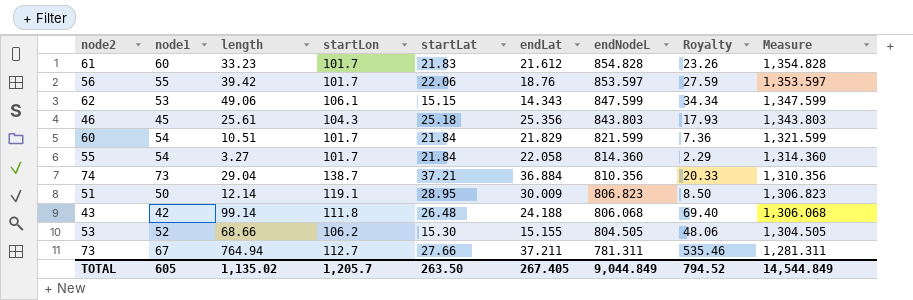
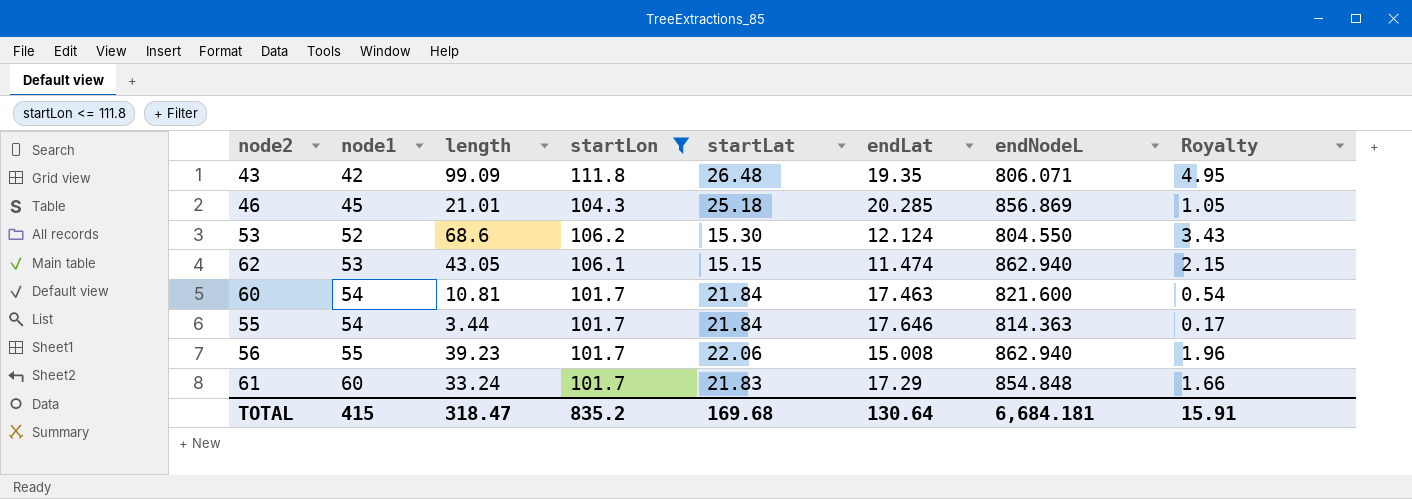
filter: none -> startLon <= 111.8
row order: endNodeL descending -> node1 ascending
column Measure | formula: [endNodeL] + 500 -> none
column Royalty | formula: [length] * 0.7 -> [length] * 0.05
43 | length: 99.14 -> 99.09
43 | endLat: 24.188 -> 19.35
43 | endNodeL: 806.068 -> 806.071
46 | length: 25.61 -> 21.01
46 | endLat: 25.356 -> 20.285
46 | endNodeL: 843.803 -> 856.869
53 | length: 68.66 -> 68.6
53 | endLat: 15.155 -> 12.124
53 | endNodeL: 804.505 -> 804.550
62 | length: 49.06 -> 43.05
62 | endLat: 14.343 -> 11.474
62 | endNodeL: 847.599 -> 862.940
60 | length: 10.51 -> 10.81
60 | endLat: 21.829 -> 17.463
60 | endNodeL: 821.599 -> 821.600
55 | length: 3.27 -> 3.44
55 | endLat: 22.058 -> 17.646
55 | endNodeL: 814.360 -> 814.363
56 | length: 39.42 -> 39.23
56 | endLat: 18.76 -> 15.008
56 | endNodeL: 853.597 -> 862.940
61 | length: 33.23 -> 33.24
61 | endLat: 21.612 -> 17.29
61 | endNodeL: 854.828 -> 854.848
TOTAL | node1: 605 -> 415
TOTAL | length: 1,135.02 -> 318.47
TOTAL | startLon: 1,205.7 -> 835.2
TOTAL | startLat: 263.50 -> 169.68
TOTAL | endLat: 267.405 -> 130.64
TOTAL | endNodeL: 9,044.849 -> 6,684.181
TOTAL | Royalty: 794.52 -> 15.91

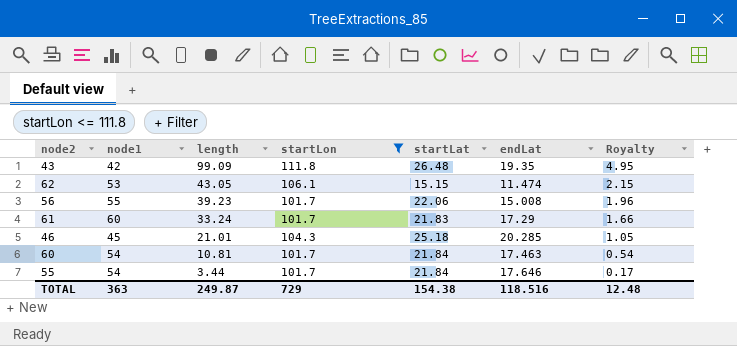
row order: node1 ascending -> length descending
column endNodeL | position: 7 -> none
row 53: 52 | 68.6 | 106.2 | 15.30 | 12.124 | 804.550 | 3.43 -> none
TOTAL | node1: 415 -> 363
TOTAL | length: 318.47 -> 249.87
TOTAL | startLon: 835.2 -> 729
TOTAL | startLat: 169.68 -> 154.38
TOTAL | endLat: 130.64 -> 118.516
TOTAL | Royalty: 15.91 -> 12.48

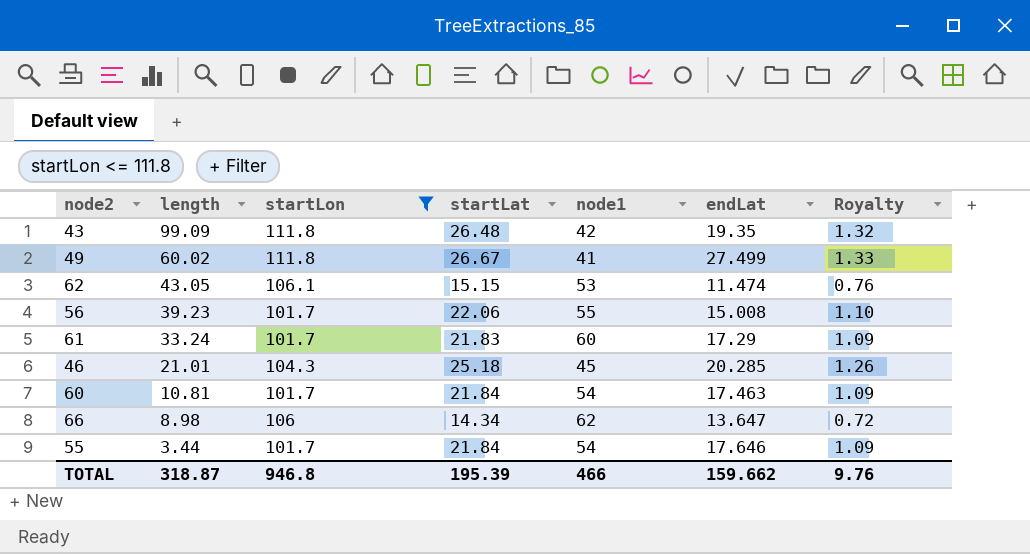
column node1 | position: 2 -> 5
column Royalty | formula: [length] * 0.05 -> [startLat] * 0.05
row 49: none -> 60.02 | 111.8 | 26.67 | 41 | 27.499 | 1.33
row 66: none -> 8.98 | 106 | 14.34 | 62 | 13.647 | 0.72
TOTAL | length: 249.87 -> 318.87
TOTAL | startLon: 729 -> 946.8
TOTAL | startLat: 154.38 -> 195.39
TOTAL | node1: 363 -> 466
TOTAL | endLat: 118.516 -> 159.662
TOTAL | Royalty: 12.48 -> 9.76

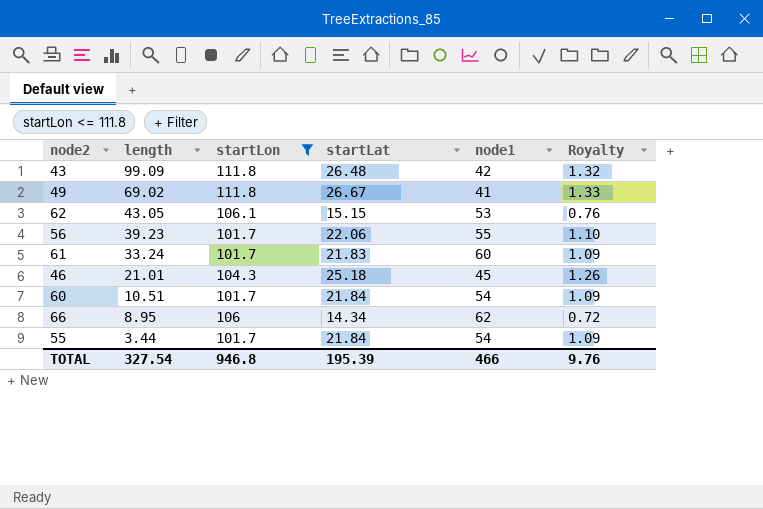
column endLat | position: 6 -> none
49 | length: 60.02 -> 69.02
60 | length: 10.81 -> 10.51
66 | length: 8.98 -> 8.95
TOTAL | length: 318.87 -> 327.54

